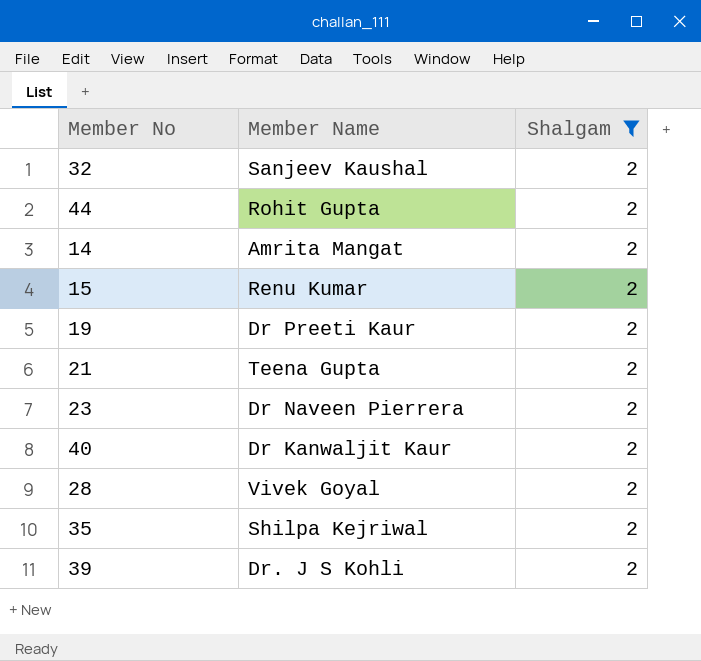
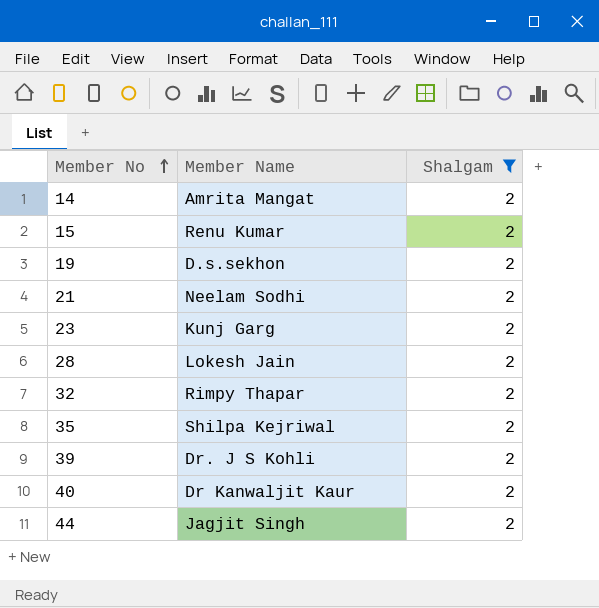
row order: none -> Member No ascending
19 | Member Name: Dr Preeti Kaur -> D.s.sekhon
21 | Member Name: Teena Gupta -> Neelam Sodhi
23 | Member Name: Dr Naveen Pierrera -> Kunj Garg
28 | Member Name: Vivek Goyal -> Lokesh Jain
32 | Member Name: Sanjeev Kaushal -> Rimpy Thapar
44 | Member Name: Rohit Gupta -> Jagjit Singh

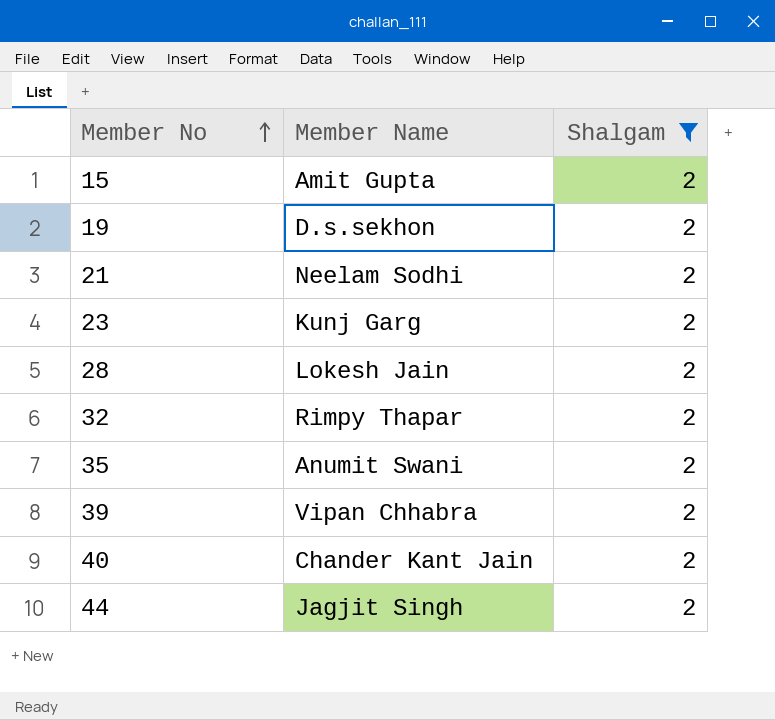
row 14: Amrita Mangat | 2 -> none
15 | Member Name: Renu Kumar -> Amit Gupta
35 | Member Name: Shilpa Kejriwal -> Anumit Swani
39 | Member Name: Dr. J S Kohli -> Vipan Chhabra
40 | Member Name: Dr Kanwaljit Kaur -> Chander Kant Jain

